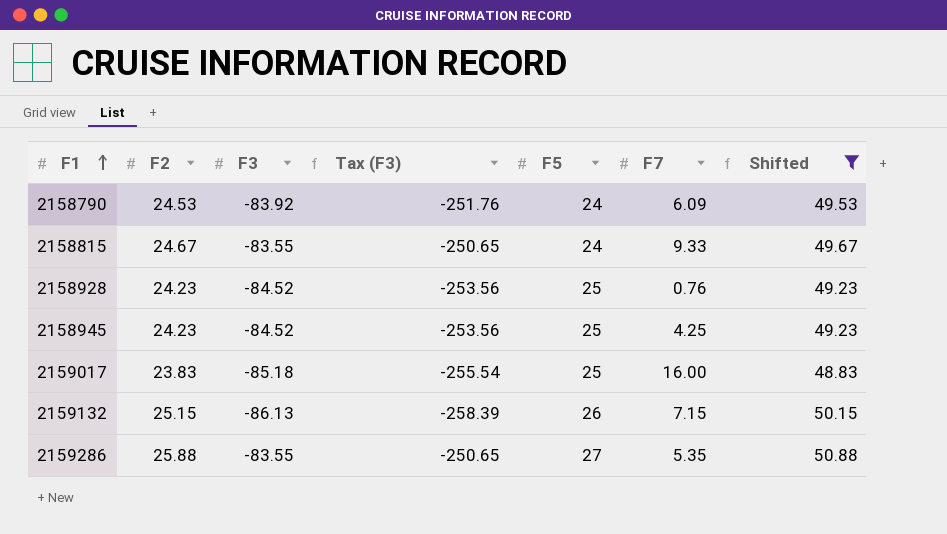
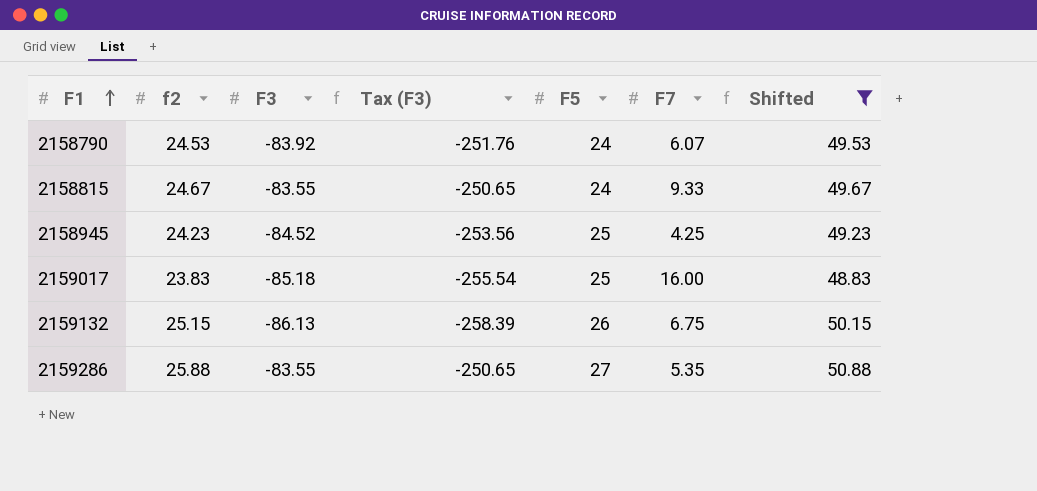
column name: F2 -> f2
row 2158928: 24.23 | -84.52 | -253.56 | 25 | 0.76 | 49.23 -> none
2158790 | F7: 6.09 -> 6.07
2159132 | F7: 7.15 -> 6.75

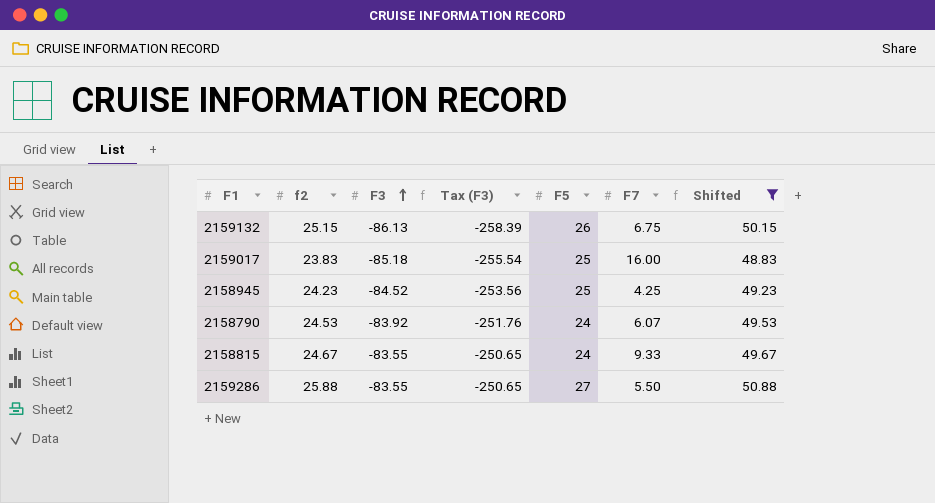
row order: F1 ascending -> F3 ascending
2159286 | F7: 5.35 -> 5.50

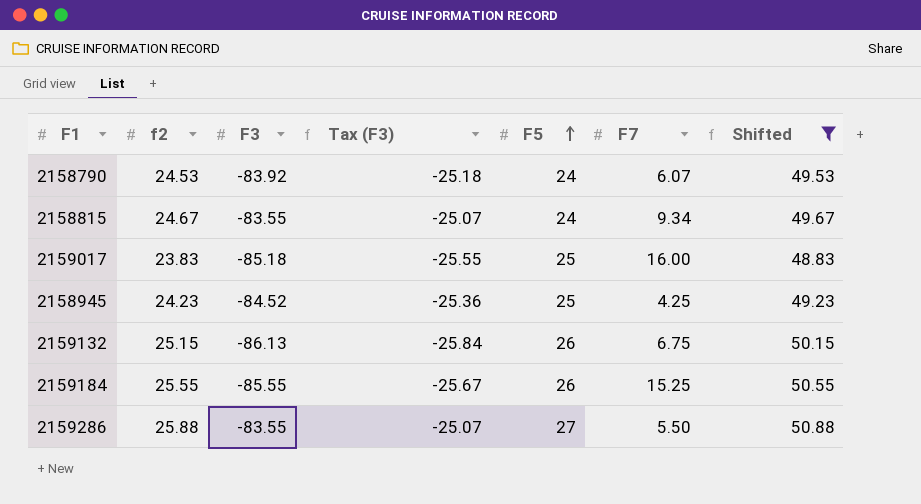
row order: F3 ascending -> F5 ascending
column Tax (F3) | formula: [F3] * 3 -> [F3] * 0.3
2158815 | F7: 9.33 -> 9.34
row 2159184: none -> 25.55 | -85.55 | -25.67 | 26 | 15.25 | 50.55

